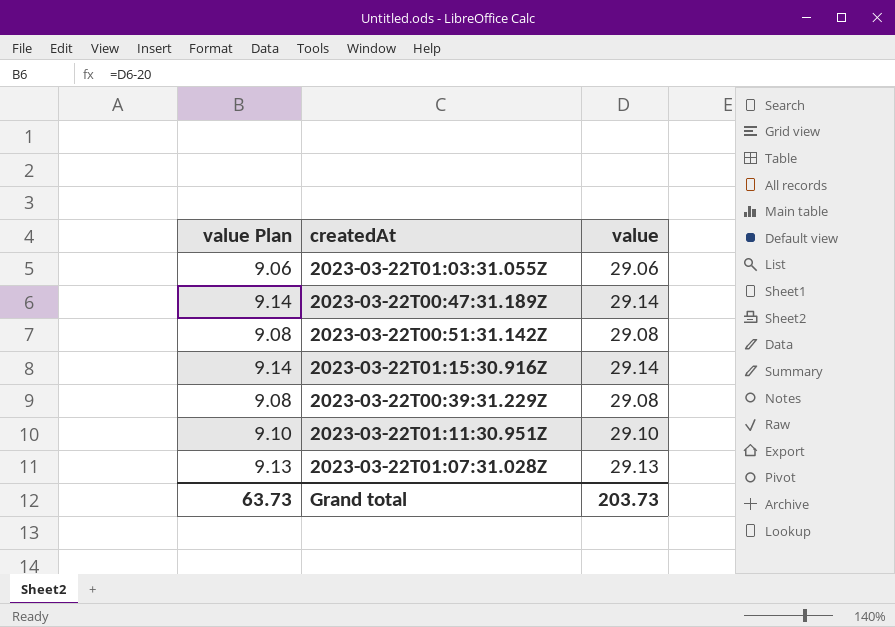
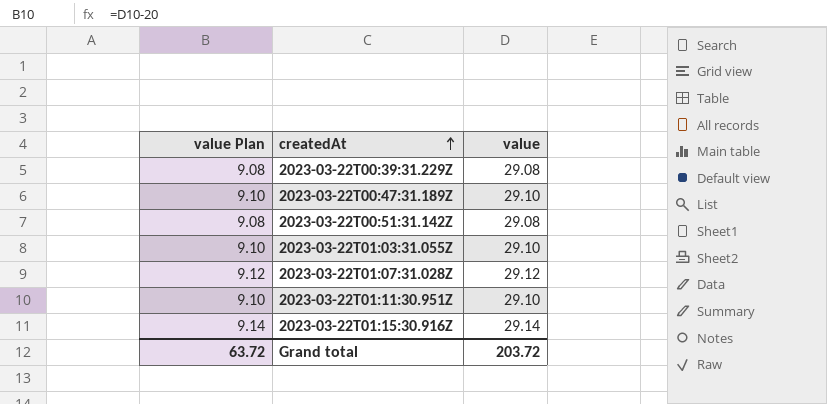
row order: none -> createdAt ascending
2023-03-22T00:47:31.189Z | value Plan: 9.14 -> 9.10
2023-03-22T00:47:31.189Z | value: 29.14 -> 29.10
2023-03-22T01:03:31.055Z | value Plan: 9.06 -> 9.10
2023-03-22T01:03:31.055Z | value: 29.06 -> 29.10
2023-03-22T01:07:31.028Z | value Plan: 9.13 -> 9.12
2023-03-22T01:07:31.028Z | value: 29.13 -> 29.12
Grand total | value Plan: 63.73 -> 63.72
Grand total | value: 203.73 -> 203.72

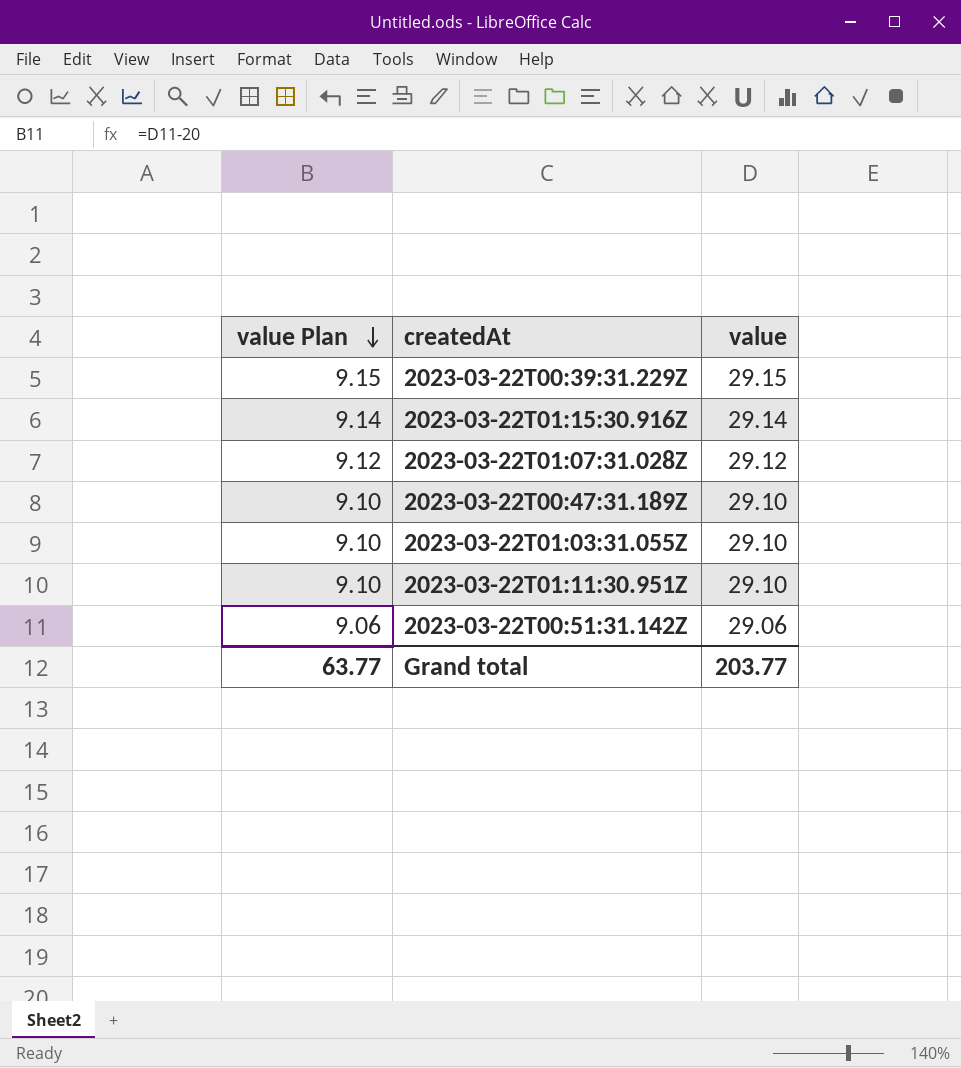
row order: createdAt ascending -> value Plan descending
2023-03-22T00:39:31.229Z | value Plan: 9.08 -> 9.15
2023-03-22T00:39:31.229Z | value: 29.08 -> 29.15
2023-03-22T00:51:31.142Z | value Plan: 9.08 -> 9.06
2023-03-22T00:51:31.142Z | value: 29.08 -> 29.06
Grand total | value Plan: 63.72 -> 63.77
Grand total | value: 203.72 -> 203.77

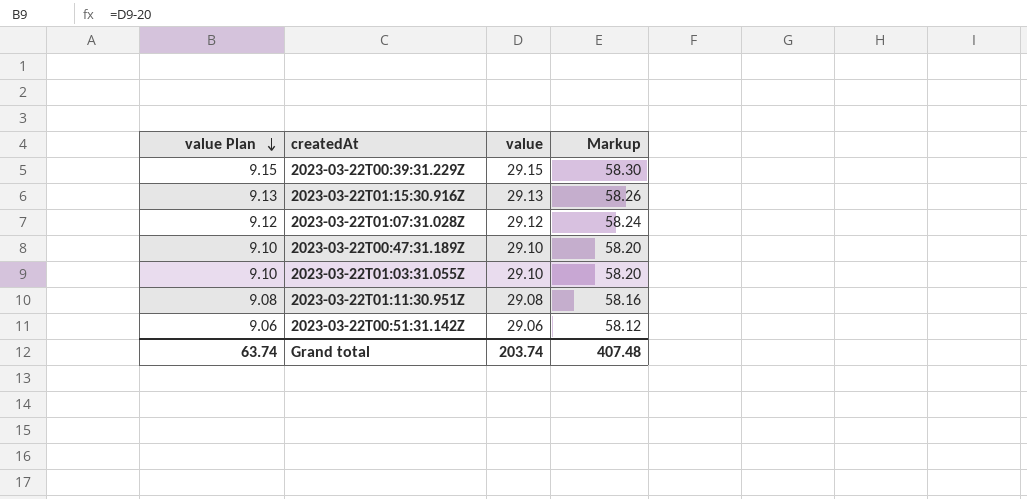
column Markup | formula: none -> [value] * 2
2023-03-22T01:15:30.916Z | value Plan: 9.14 -> 9.13
2023-03-22T01:15:30.916Z | value: 29.14 -> 29.13
2023-03-22T01:11:30.951Z | value Plan: 9.10 -> 9.08
2023-03-22T01:11:30.951Z | value: 29.10 -> 29.08
Grand total | value Plan: 63.77 -> 63.74
Grand total | value: 203.77 -> 203.74

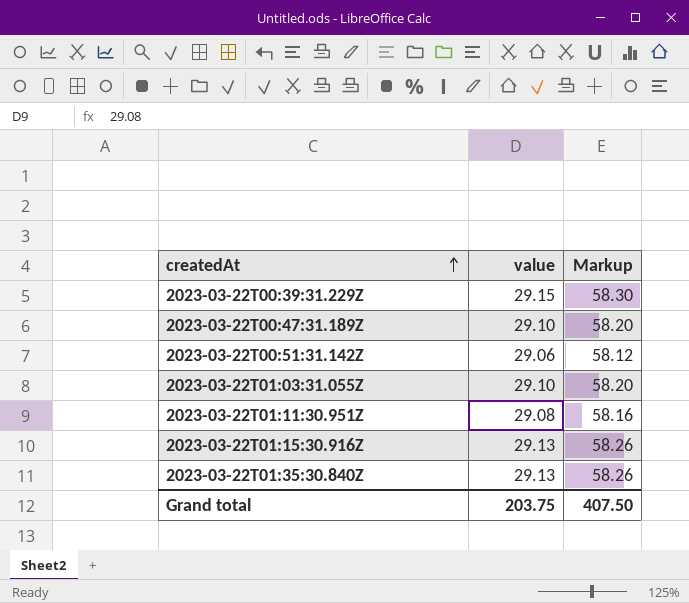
row order: value Plan descending -> createdAt ascending
column value Plan | formula: [value] - 20 -> none
row 2023-03-22T01:07:31.028Z: 9.12 | 29.12 | 58.24 -> none
row 2023-03-22T01:35:30.840Z: none -> 29.13 | 58.26
Grand total | value: 203.74 -> 203.75
Grand total | Markup: 407.48 -> 407.50

